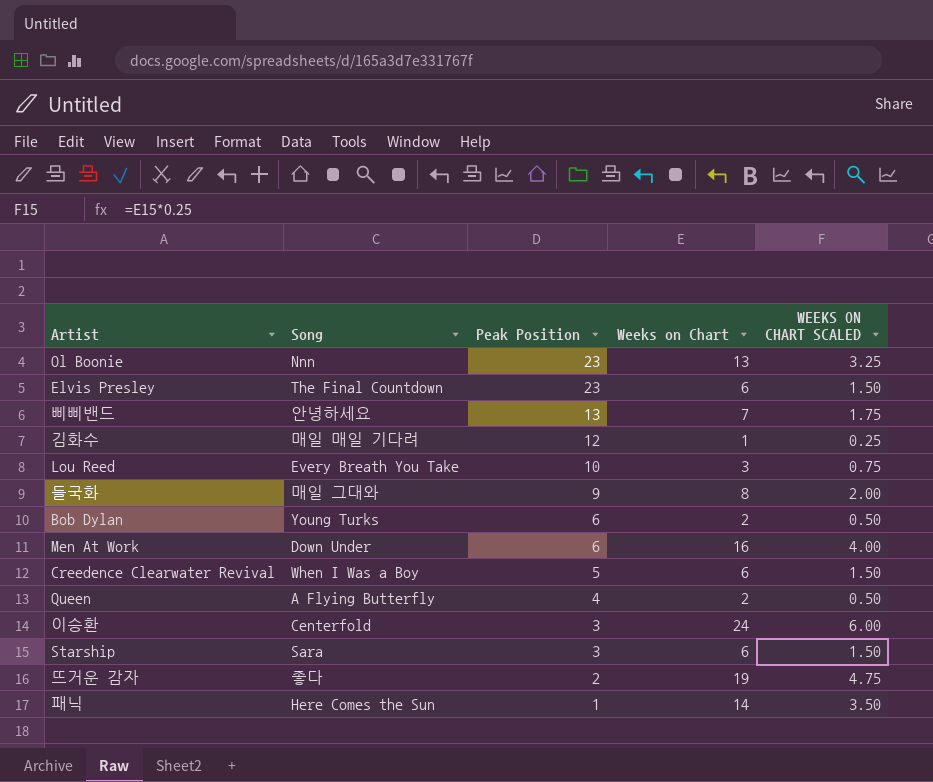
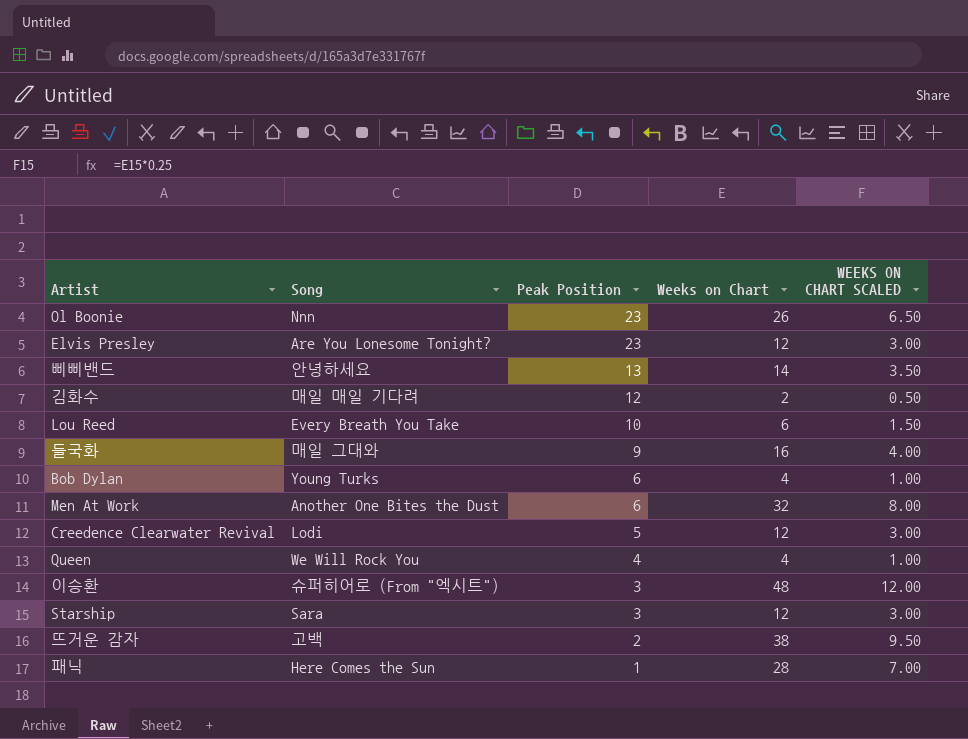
Ol Boonie | Weeks on Chart: 13 -> 26
Ol Boonie | WEEKS ON CHART SCALED: 3.25 -> 6.50
Elvis Presley | Song: The Final Countdown -> Are You Lonesome Tonight?
Elvis Presley | Weeks on Chart: 6 -> 12
Elvis Presley | WEEKS ON CHART SCALED: 1.50 -> 3.00
삐삐밴드 | Weeks on Chart: 7 -> 14
삐삐밴드 | WEEKS ON CHART SCALED: 1.75 -> 3.50
김화수 | Weeks on Chart: 1 -> 2
김화수 | WEEKS ON CHART SCALED: 0.25 -> 0.50
Lou Reed | Weeks on Chart: 3 -> 6
Lou Reed | WEEKS ON CHART SCALED: 0.75 -> 1.50
들국화 | Weeks on Chart: 8 -> 16
들국화 | WEEKS ON CHART SCALED: 2.00 -> 4.00
Bob Dylan | Weeks on Chart: 2 -> 4
Bob Dylan | WEEKS ON CHART SCALED: 0.50 -> 1.00
Men At Work | Song: Down Under -> Another One Bites the Dust
Men At Work | Weeks on Chart: 16 -> 32
Men At Work | WEEKS ON CHART SCALED: 4.00 -> 8.00
Creedence Clearwater Revival | Song: When I Was a Boy -> Lodi
Creedence Clearwater Revival | Weeks on Chart: 6 -> 12
Creedence Clearwater Revival | WEEKS ON CHART SCALED: 1.50 -> 3.00
Queen | Song: A Flying Butterfly -> We Will Rock You
Queen | Weeks on Chart: 2 -> 4
Queen | WEEKS ON CHART SCALED: 0.50 -> 1.00
이승환 | Song: Centerfold -> 슈퍼히어로 (From "엑시트")
이승환 | Weeks on Chart: 24 -> 48
이승환 | WEEKS ON CHART SCALED: 6.00 -> 12.00
Starship | Weeks on Chart: 6 -> 12
Starship | WEEKS ON CHART SCALED: 1.50 -> 3.00
뜨거운 감자 | Song: 좋다 -> 고백
뜨거운 감자 | Weeks on Chart: 19 -> 38
뜨거운 감자 | WEEKS ON CHART SCALED: 4.75 -> 9.50
패닉 | Weeks on Chart: 14 -> 28
패닉 | WEEKS ON CHART SCALED: 3.50 -> 7.00

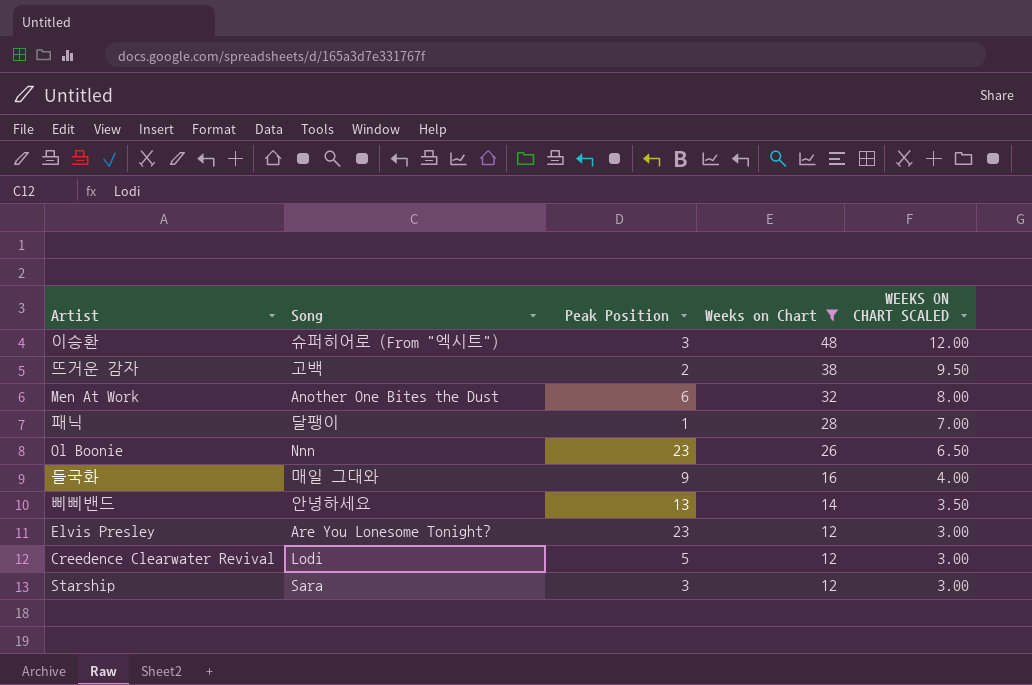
filter: none -> Weeks on Chart >= 12
row order: Peak Position descending -> Weeks on Chart descending
패닉 | Song: Here Comes the Sun -> 달팽이

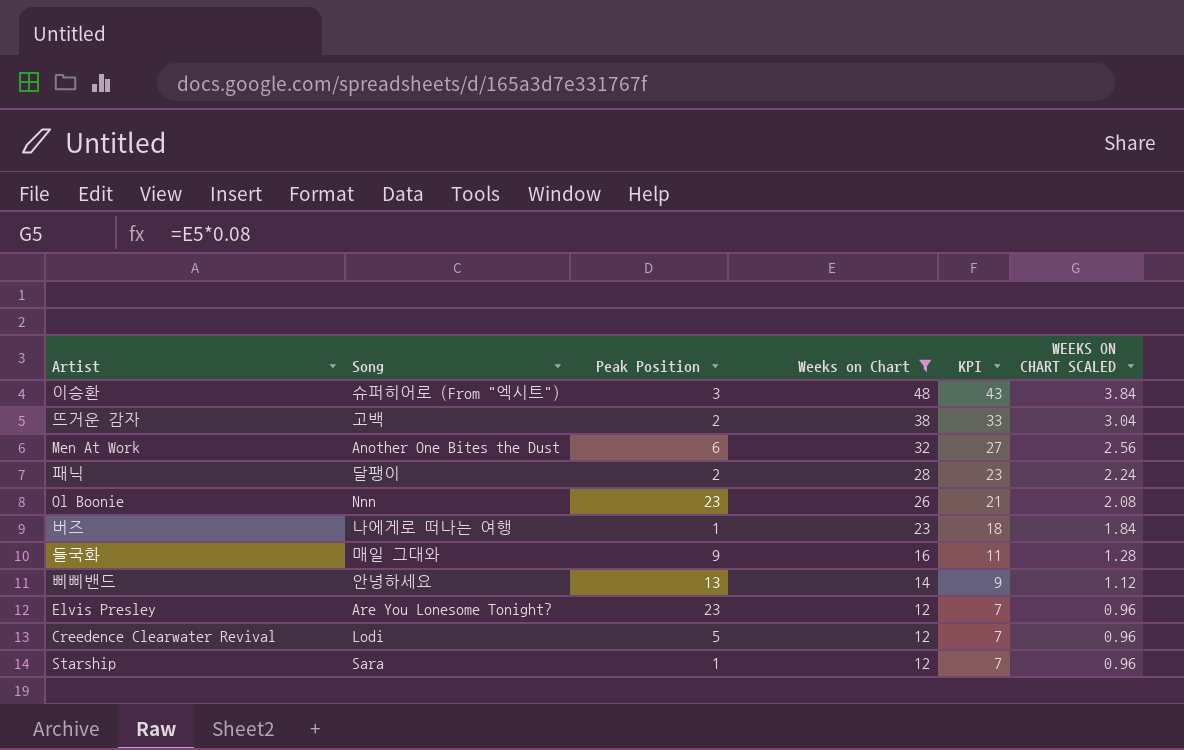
column KPI | formula: none -> [Weeks on Chart] - 5
column WEEKS ON CHART SCALED | formula: [Weeks on Chart] * 0.25 -> [Weeks on Chart] * 0.08
패닉 | Peak Position: 1 -> 2
row 버즈: none -> 나에게로 떠나는 여행 | 1 | 23 | 18 | 1.84
Starship | Peak Position: 3 -> 1

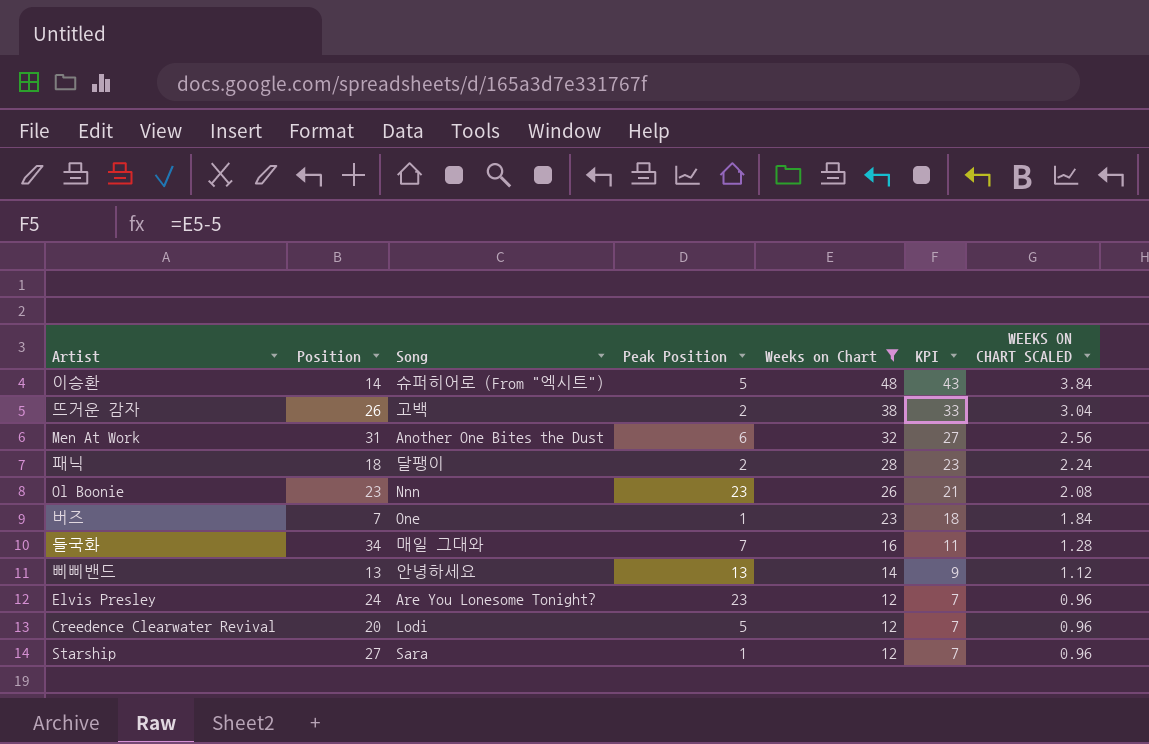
column Position | position: none -> 2
이승환 | Peak Position: 3 -> 5
버즈 | Song: 나에게로 떠나는 여행 -> One
들국화 | Peak Position: 9 -> 7

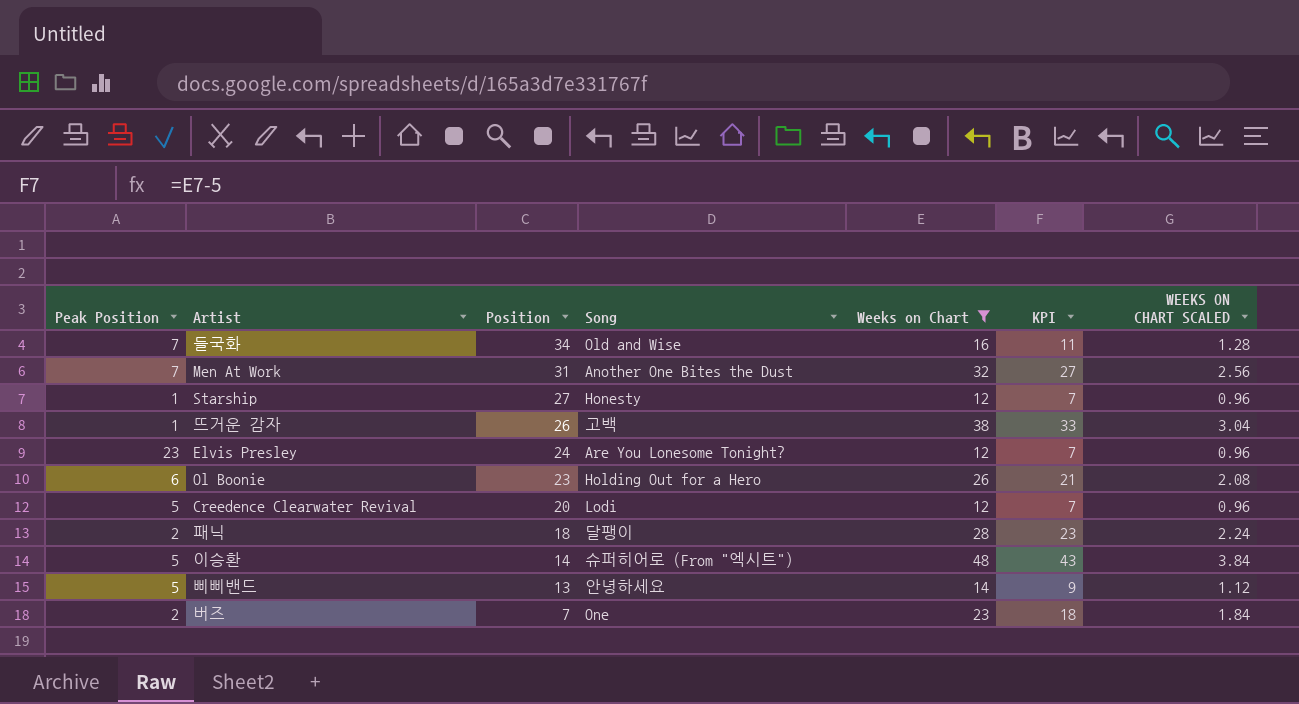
row order: Weeks on Chart descending -> Position descending
column Peak Position | position: 4 -> 1
들국화 | Song: 매일 그대와 -> Old and Wise
Men At Work | Peak Position: 6 -> 7
Starship | Song: Sara -> Honesty
뜨거운 감자 | Peak Position: 2 -> 1
Ol Boonie | Peak Position: 23 -> 6
Ol Boonie | Song: Nnn -> Holding Out for a Hero
삐삐밴드 | Peak Position: 13 -> 5
버즈 | Peak Position: 1 -> 2

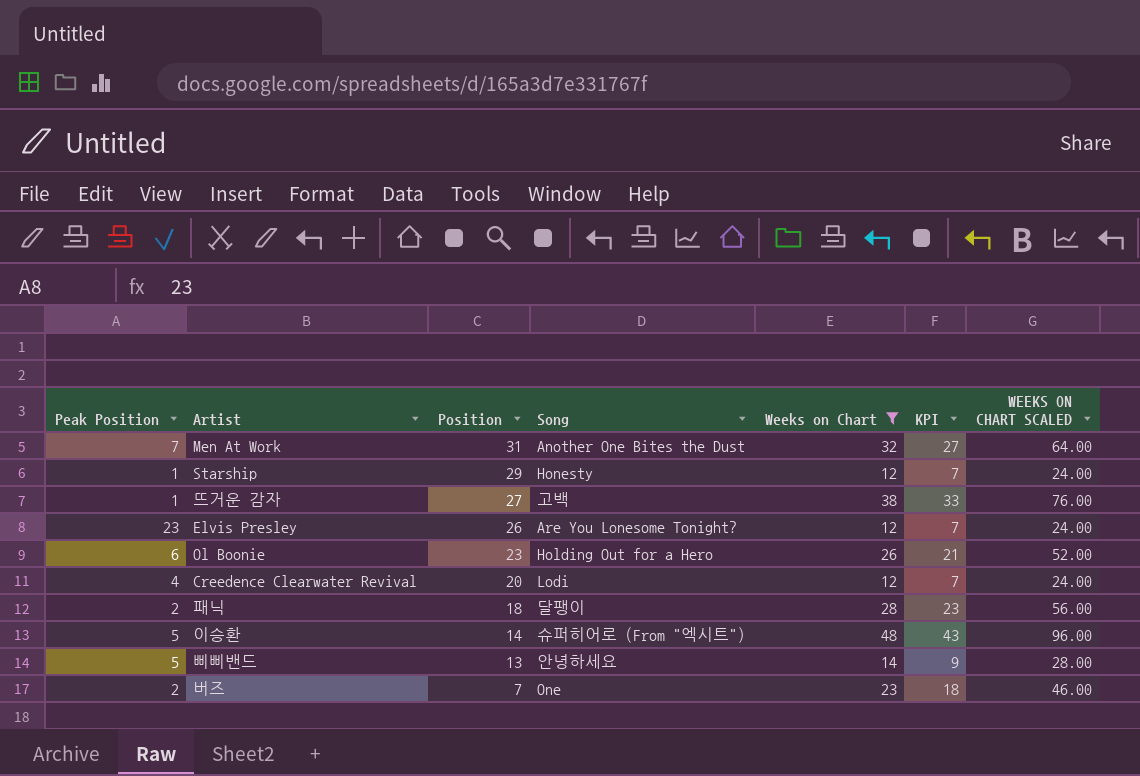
column WEEKS ON CHART SCALED | formula: [Weeks on Chart] * 0.08 -> [Weeks on Chart] * 2
row 들국화: 7 | 34 | Old and Wise | 16 | 11 | 1.28 -> none
Starship | Position: 27 -> 29
뜨거운 감자 | Position: 26 -> 27
Elvis Presley | Position: 24 -> 26
Creedence Clearwater Revival | Peak Position: 5 -> 4

